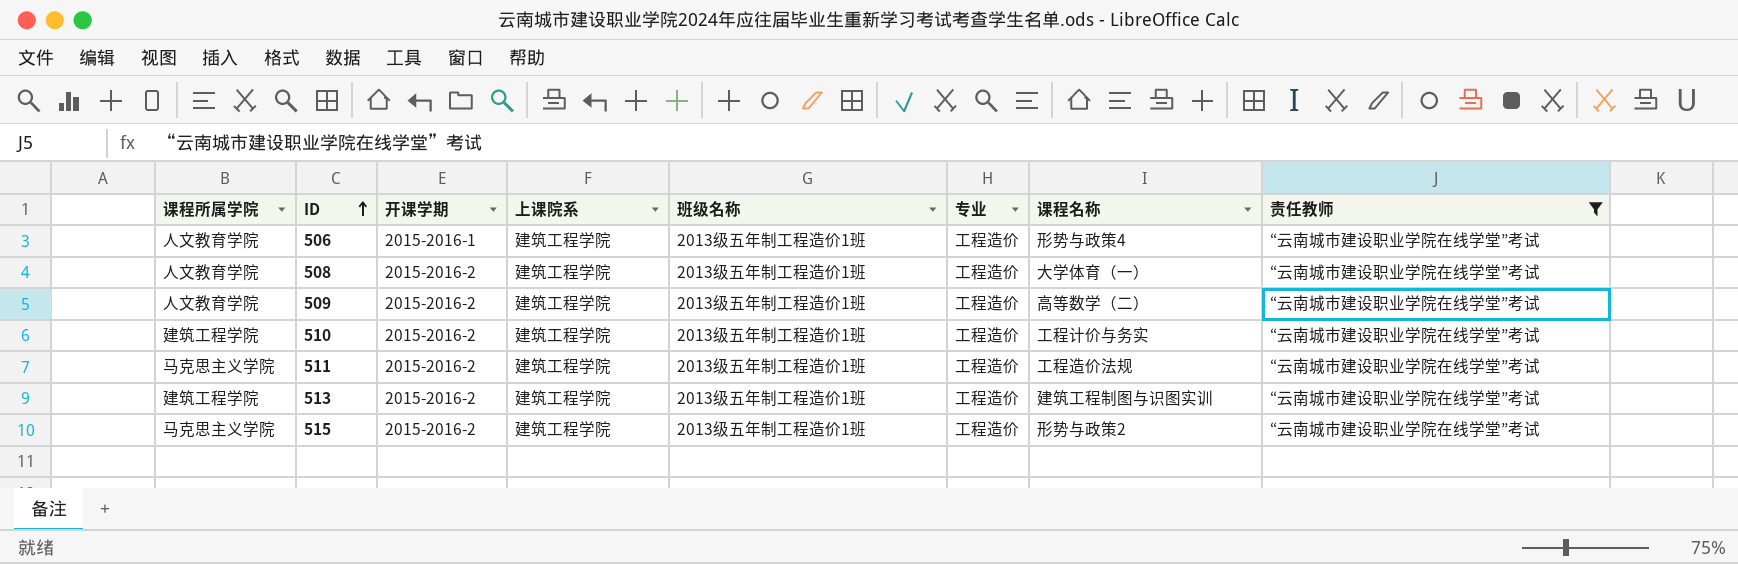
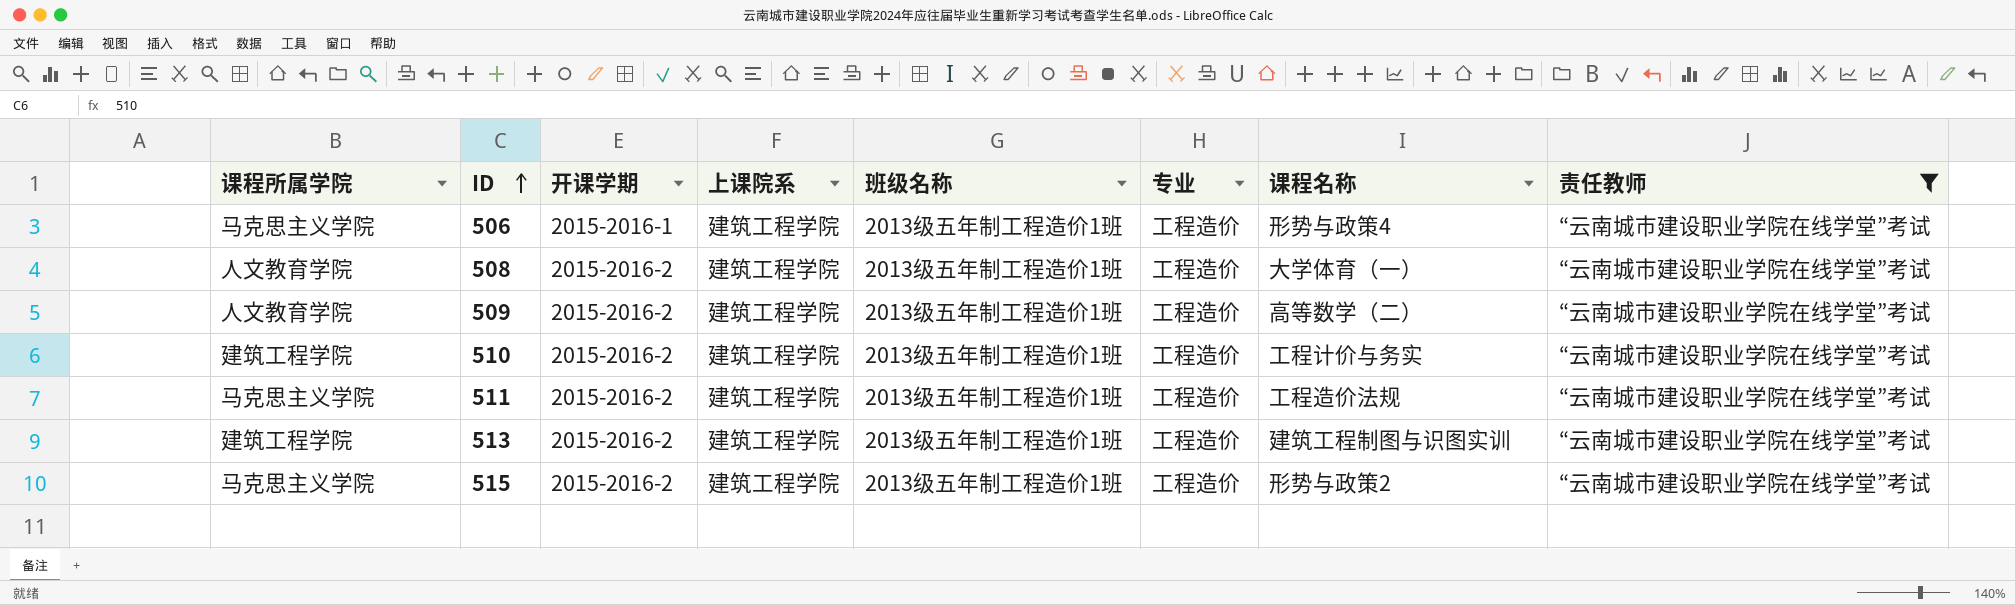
506 | 课程所属学院: 人文教育学院 -> 马克思主义学院

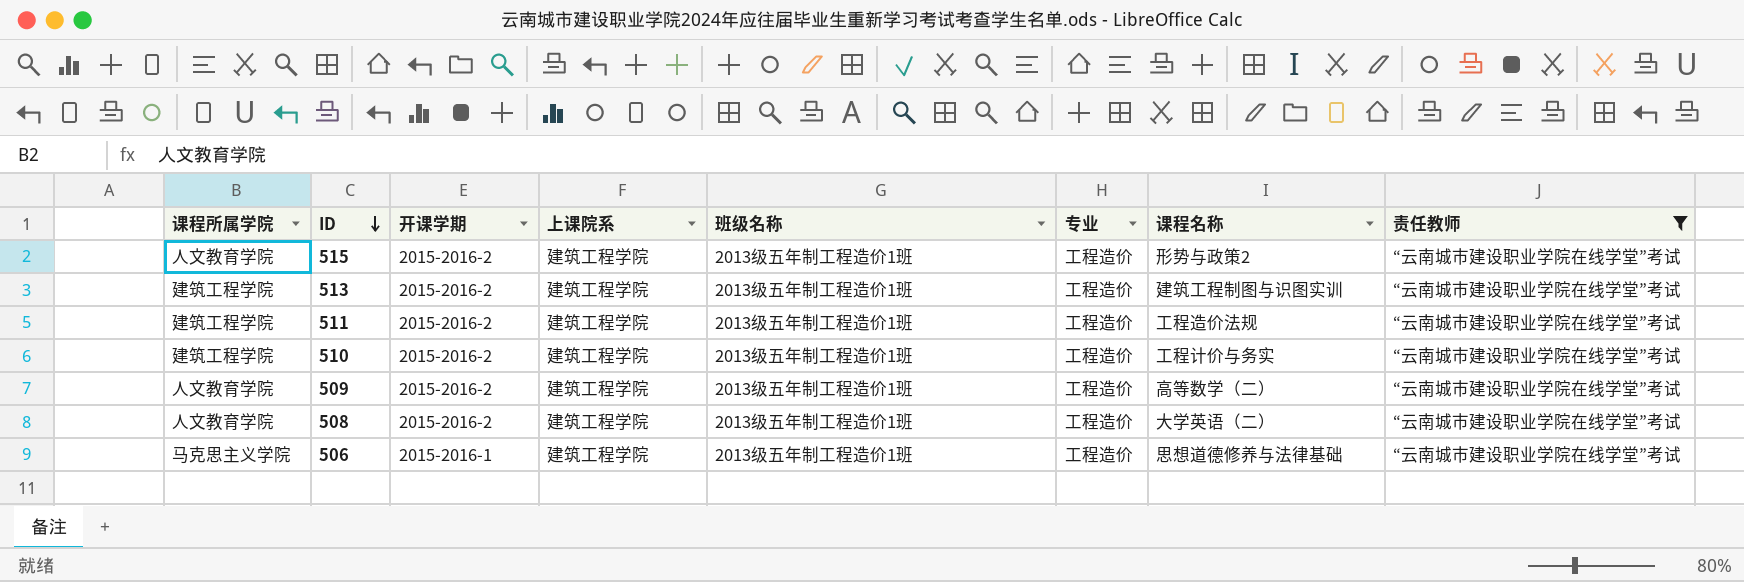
row order: ID ascending -> ID descending
515 | 课程所属学院: 马克思主义学院 -> 人文教育学院
511 | 课程所属学院: 马克思主义学院 -> 建筑工程学院
508 | 课程名称: 大学体育（一） -> 大学英语（二）
506 | 课程名称: 形势与政策4 -> 思想道德修养与法律基础

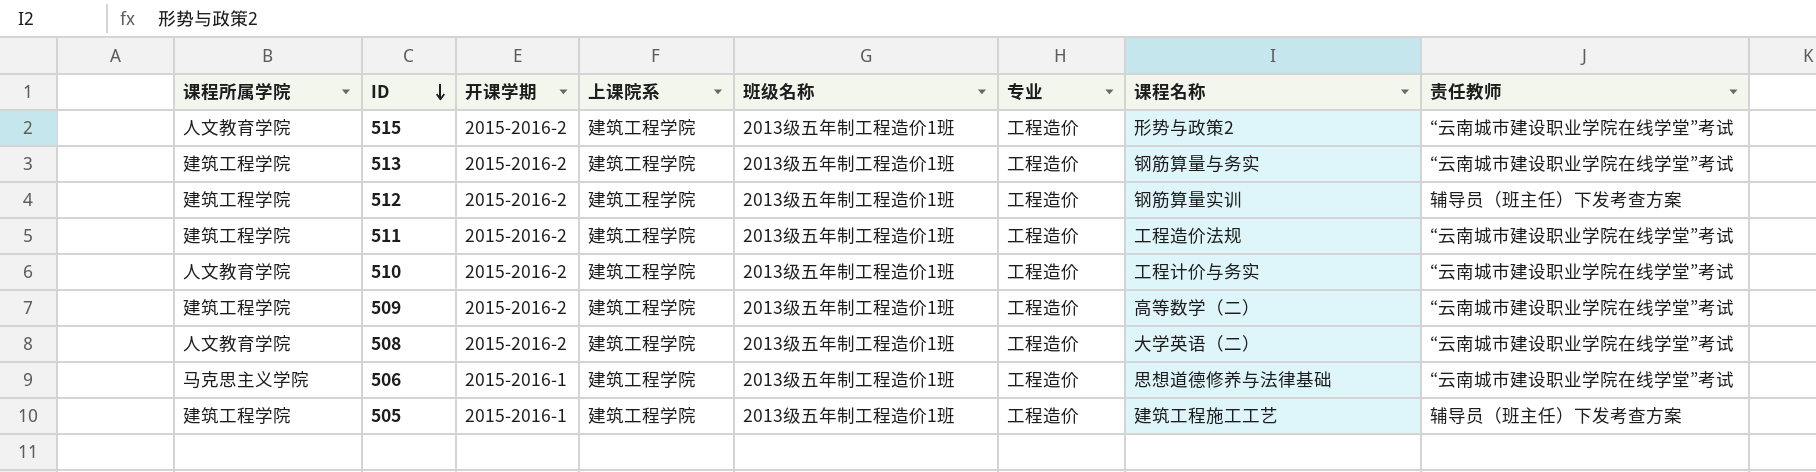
filter: 责任教师 = “云南城市建设职业学院在线学堂”考试 -> none
513 | 课程名称: 建筑工程制图与识图实训 -> 钢筋算量与务实
510 | 课程所属学院: 建筑工程学院 -> 人文教育学院
509 | 课程所属学院: 人文教育学院 -> 建筑工程学院

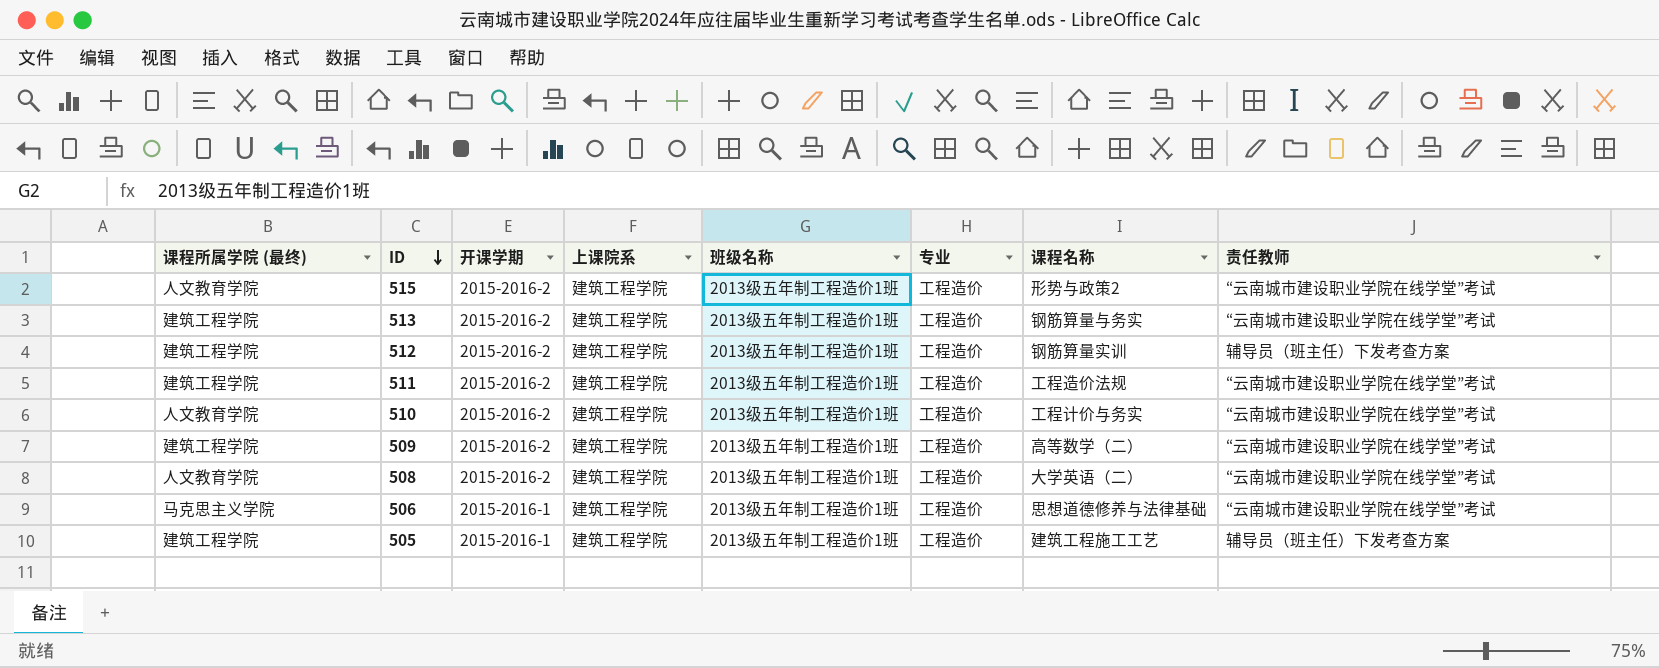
column name: 课程所属学院 -> 课程所属学院 (最终)

